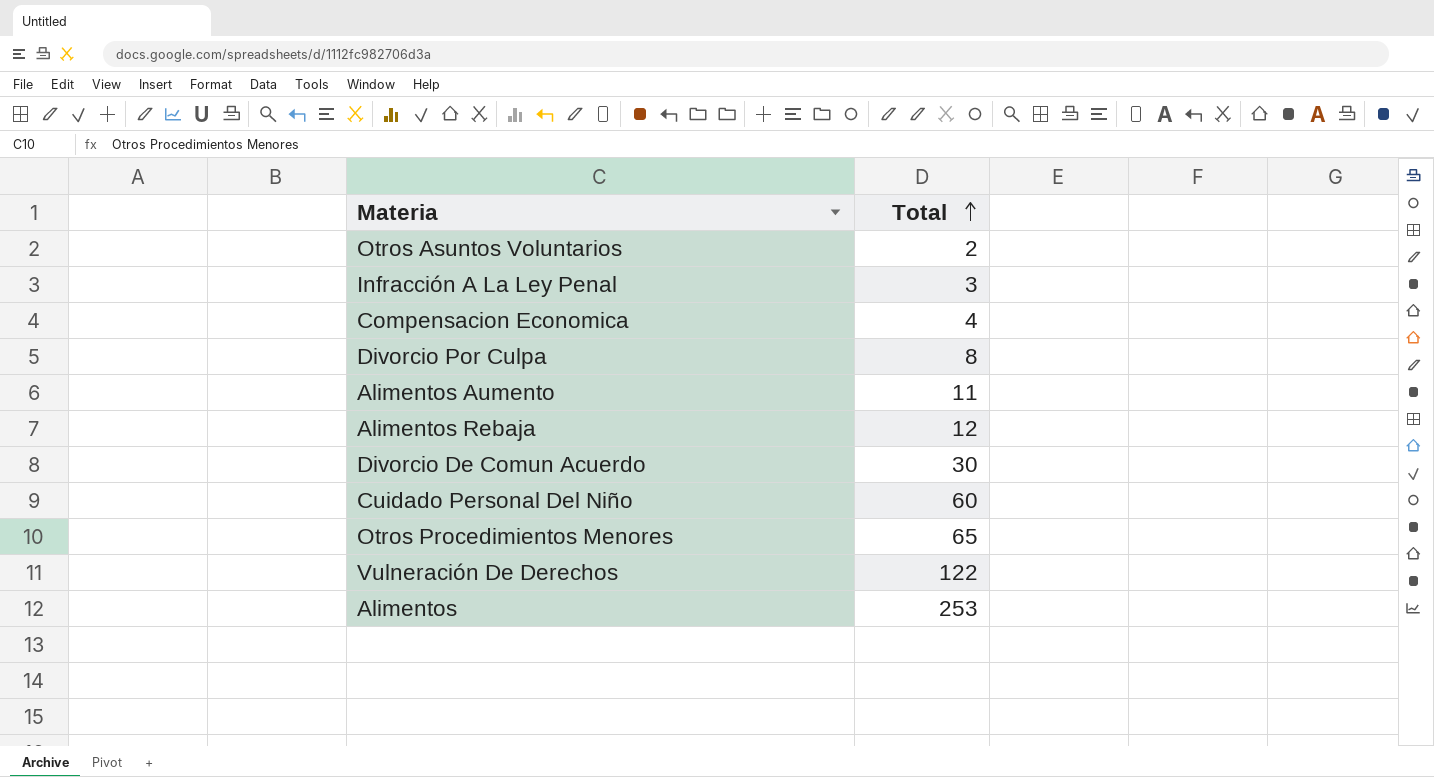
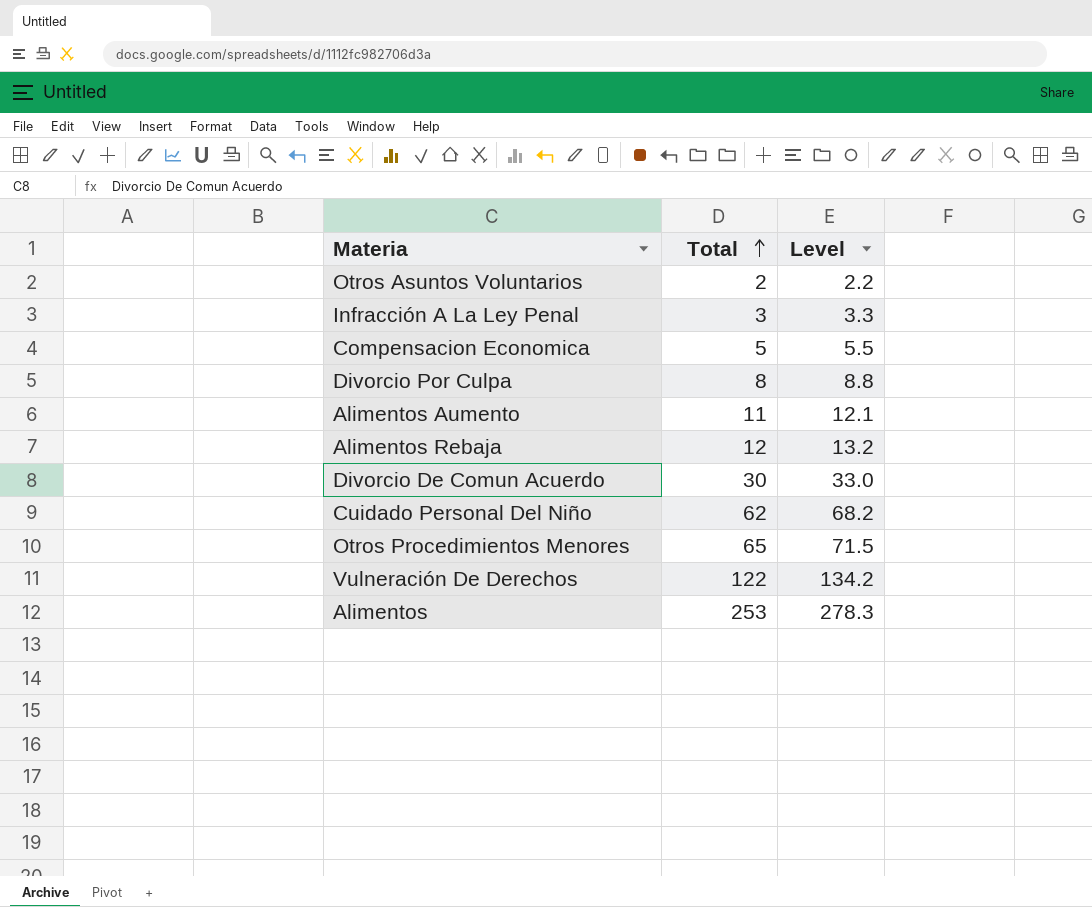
column Level | formula: none -> [Total] * 1.1
Compensacion Economica | Total: 4 -> 5
Cuidado Personal Del Niño | Total: 60 -> 62

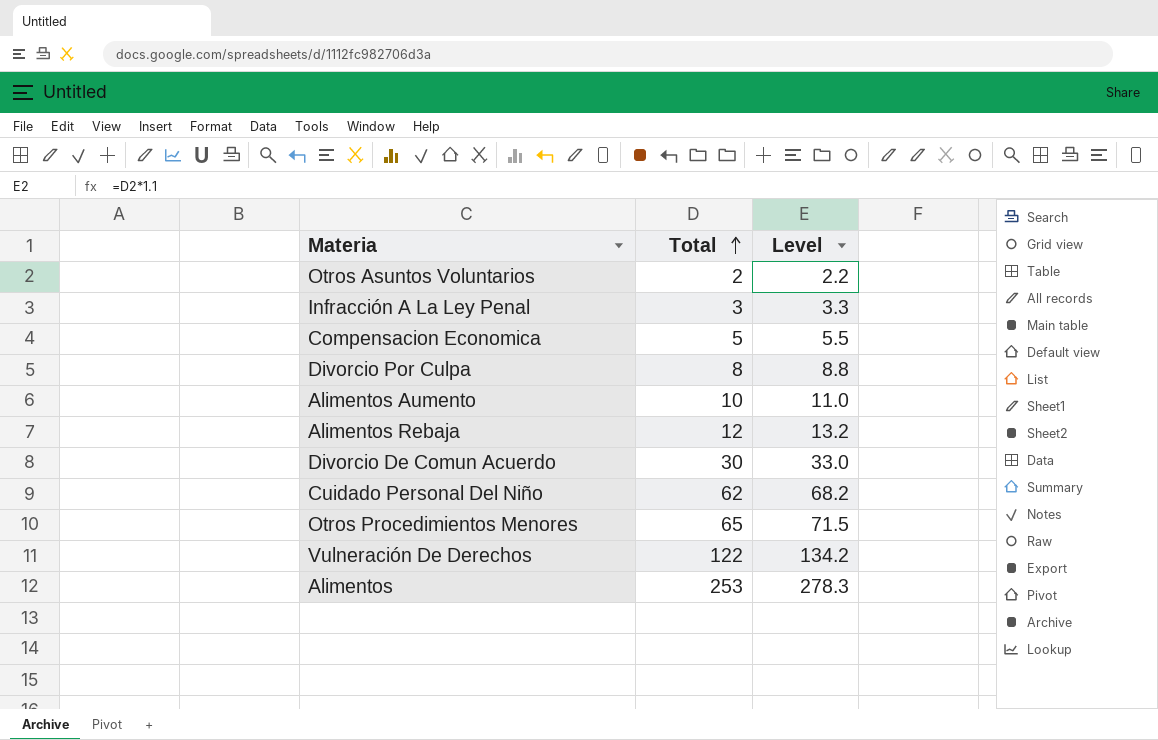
Alimentos Aumento | Total: 11 -> 10
Alimentos Aumento | Level: 12.1 -> 11.0

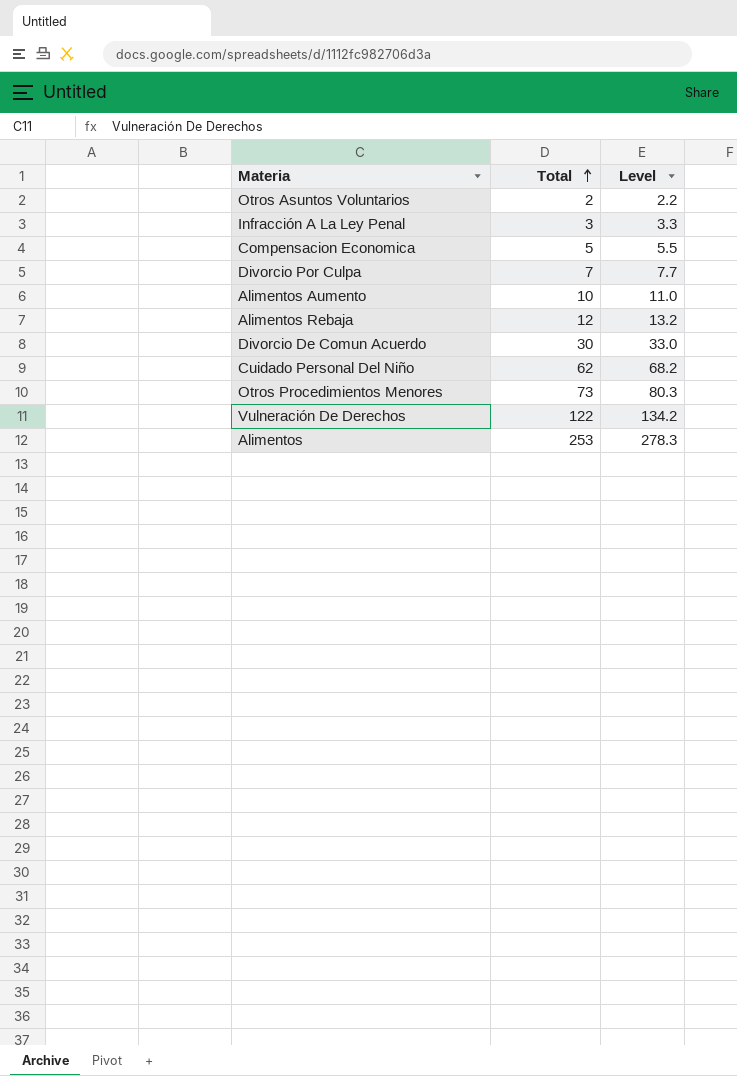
Divorcio Por Culpa | Total: 8 -> 7
Divorcio Por Culpa | Level: 8.8 -> 7.7
Otros Procedimientos Menores | Total: 65 -> 73
Otros Procedimientos Menores | Level: 71.5 -> 80.3

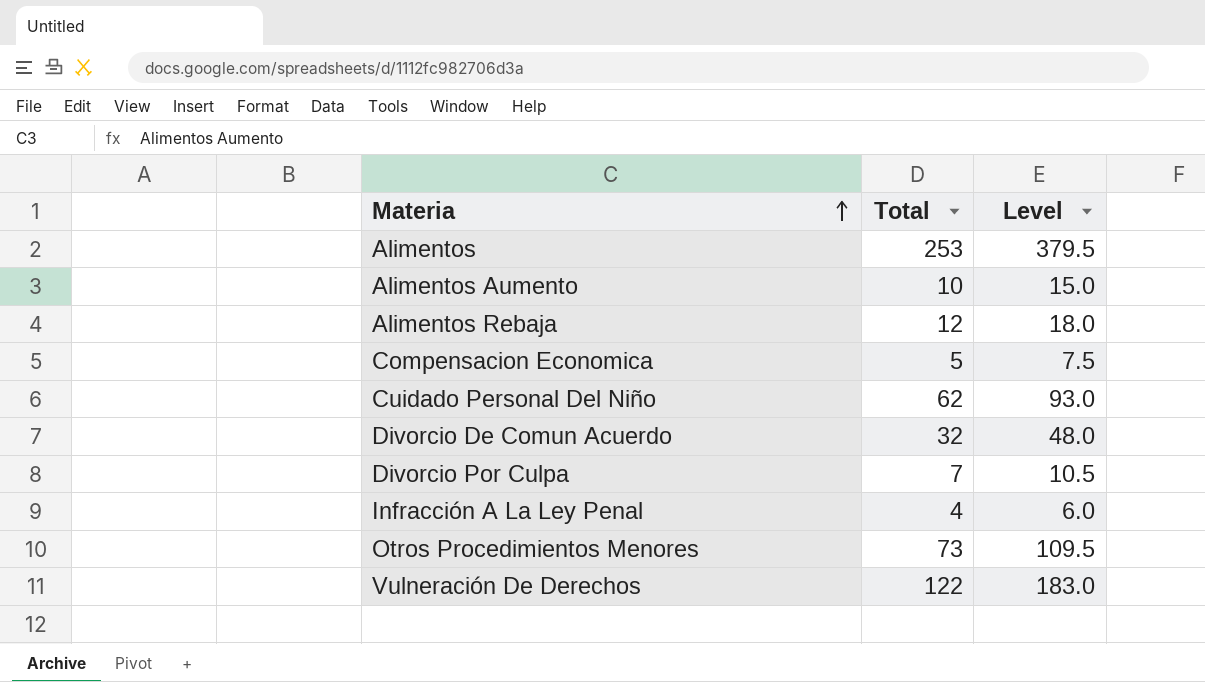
row order: Total ascending -> Materia ascending
column Level | formula: [Total] * 1.1 -> [Total] * 1.5
row Otros Asuntos Voluntarios: 2 | 2.2 -> none
Divorcio De Comun Acuerdo | Total: 30 -> 32
Infracción A La Ley Penal | Total: 3 -> 4

